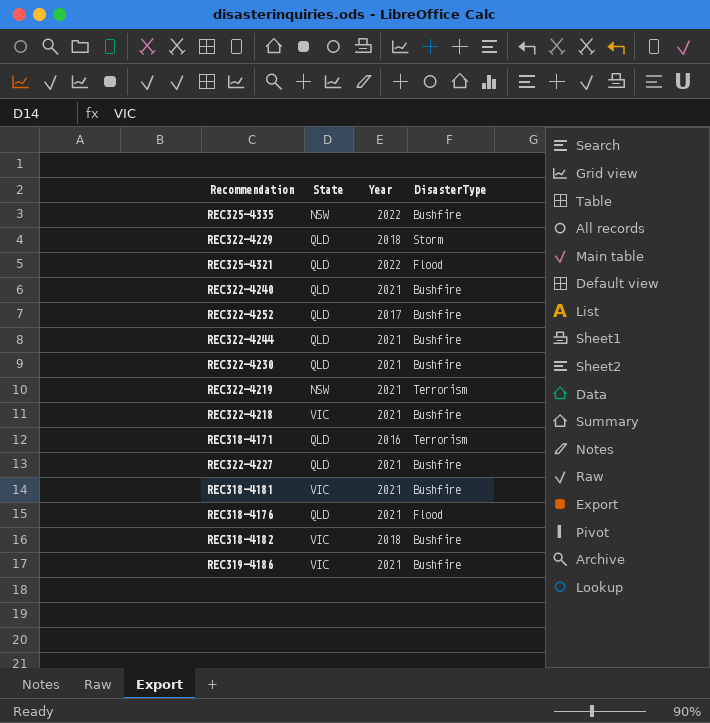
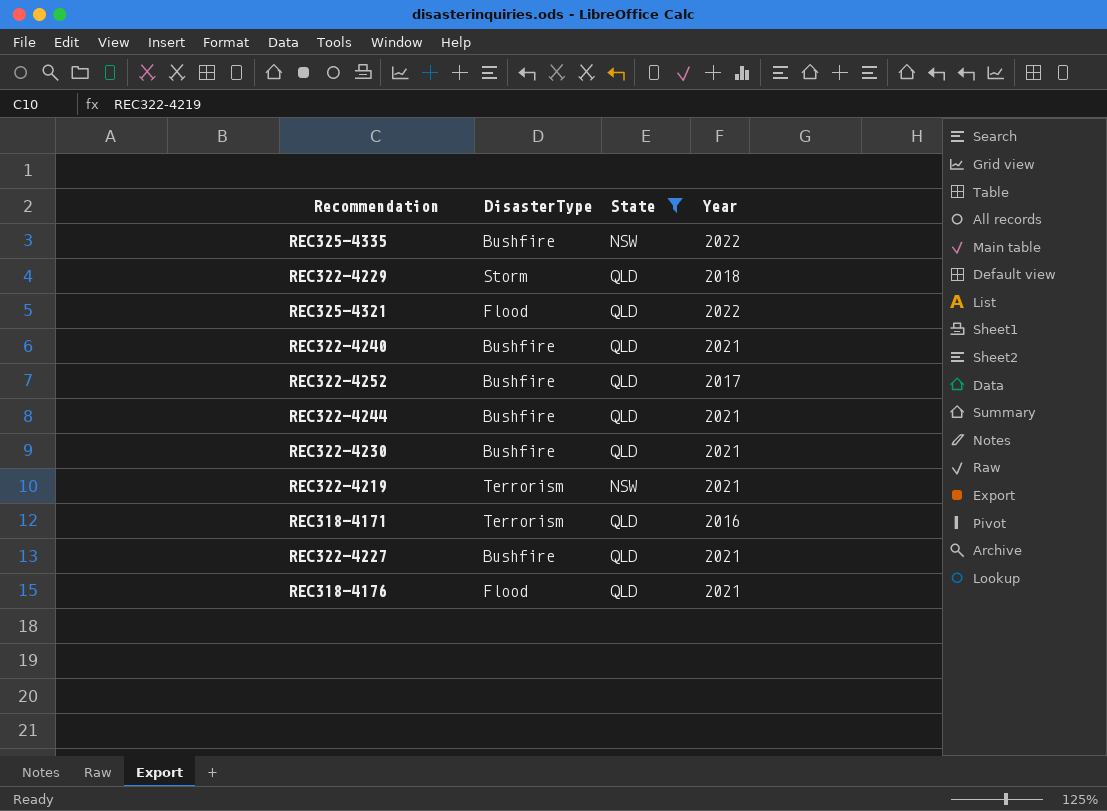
filter: none -> State != VIC
column DisasterType | position: 4 -> 2

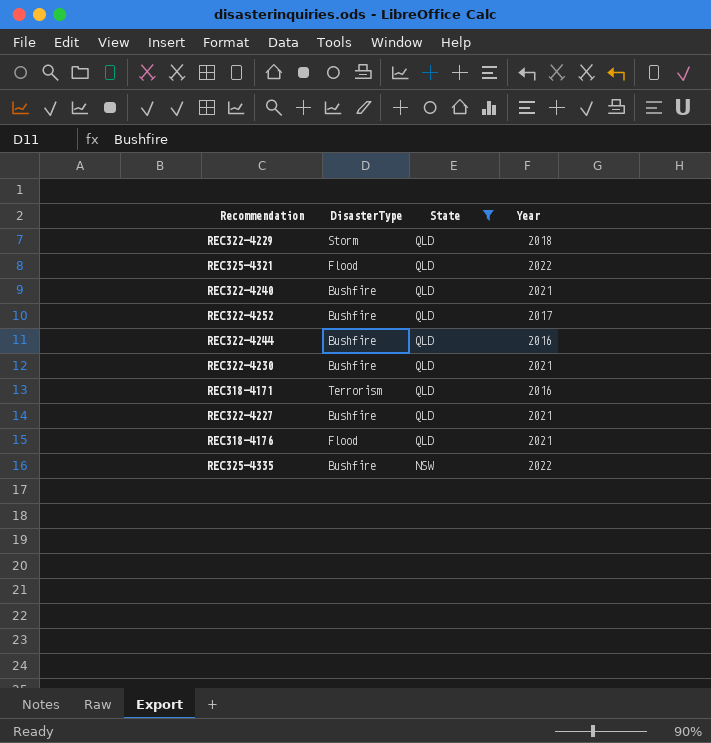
row order: none -> State descending
row REC322-4219: Terrorism | NSW | 2021 -> none
REC322-4244 | Year: 2021 -> 2016

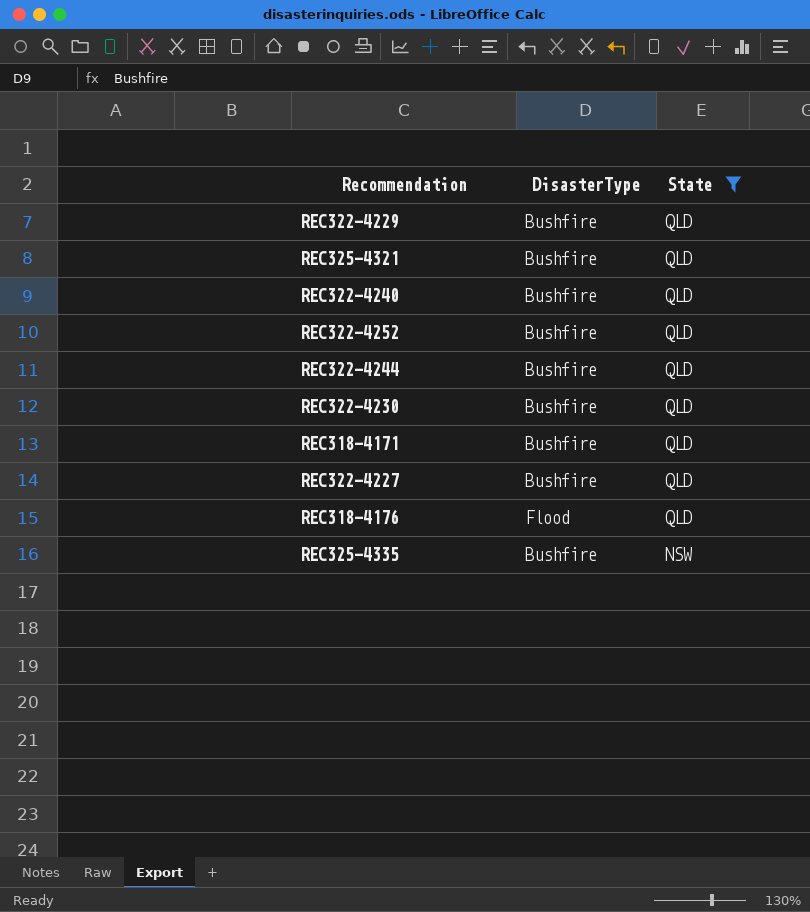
column Year | position: 4 -> none
REC322-4229 | DisasterType: Storm -> Bushfire
REC325-4321 | DisasterType: Flood -> Bushfire
REC318-4171 | DisasterType: Terrorism -> Bushfire

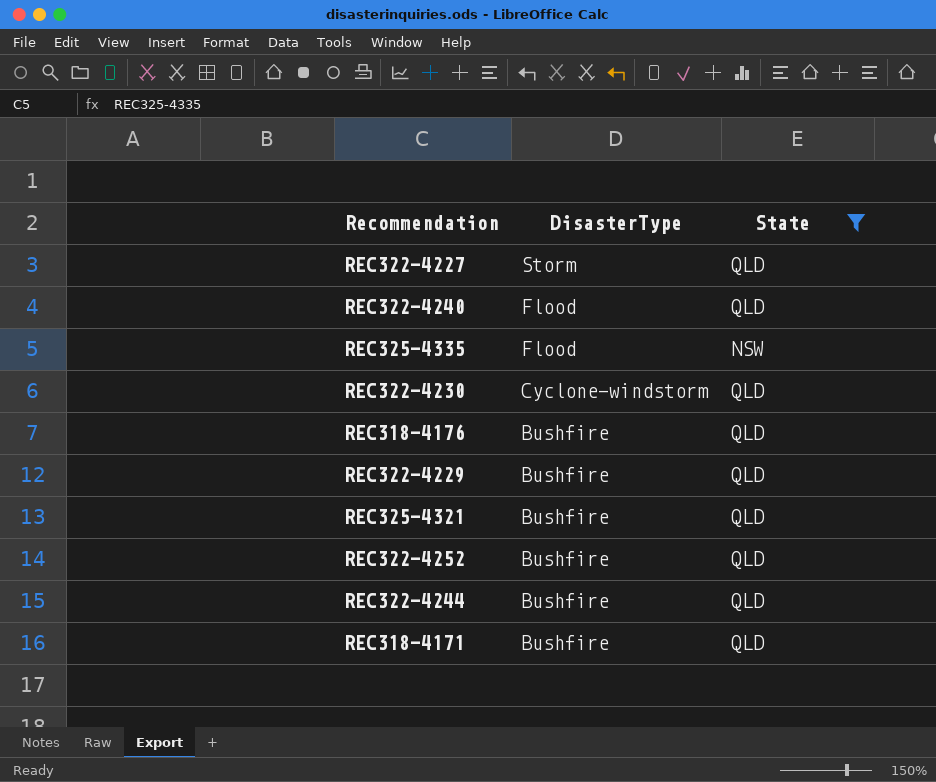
row order: State descending -> DisasterType descending
REC322-4227 | DisasterType: Bushfire -> Storm
REC322-4240 | DisasterType: Bushfire -> Flood
REC325-4335 | DisasterType: Bushfire -> Flood
REC322-4230 | DisasterType: Bushfire -> Cyclone-windstorm
REC318-4176 | DisasterType: Flood -> Bushfire

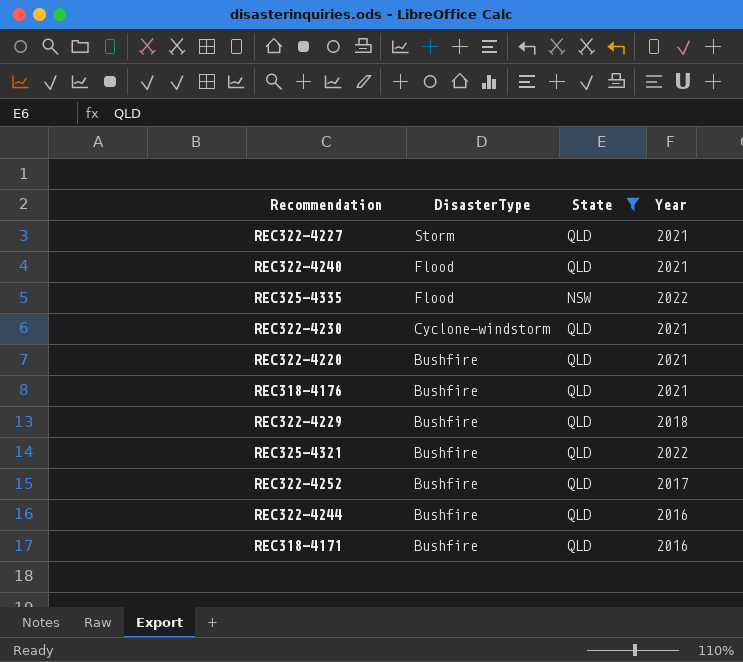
column Year | position: none -> 4
row REC322-4220: none -> Bushfire | QLD | 2021

